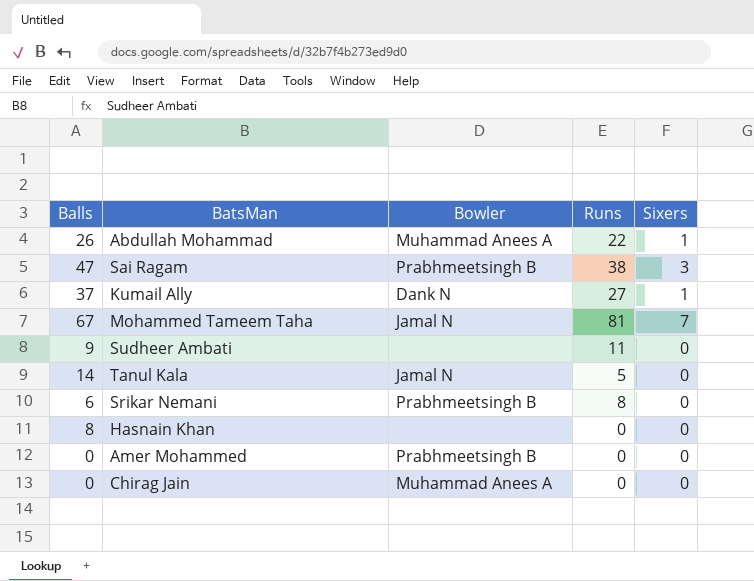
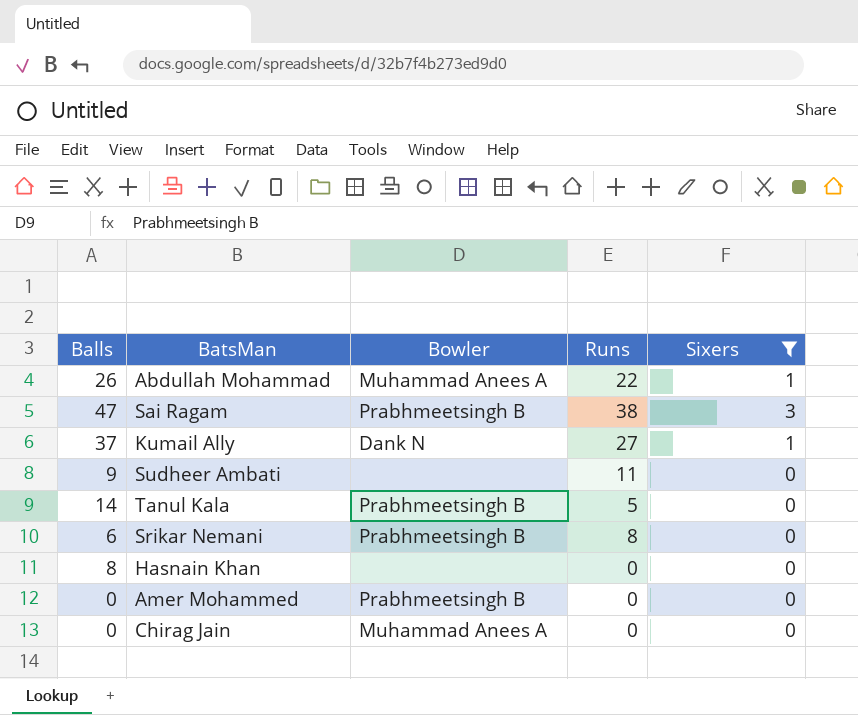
filter: none -> Sixers != 7
Tanul Kala | Bowler: Jamal N -> Prabhmeetsingh B

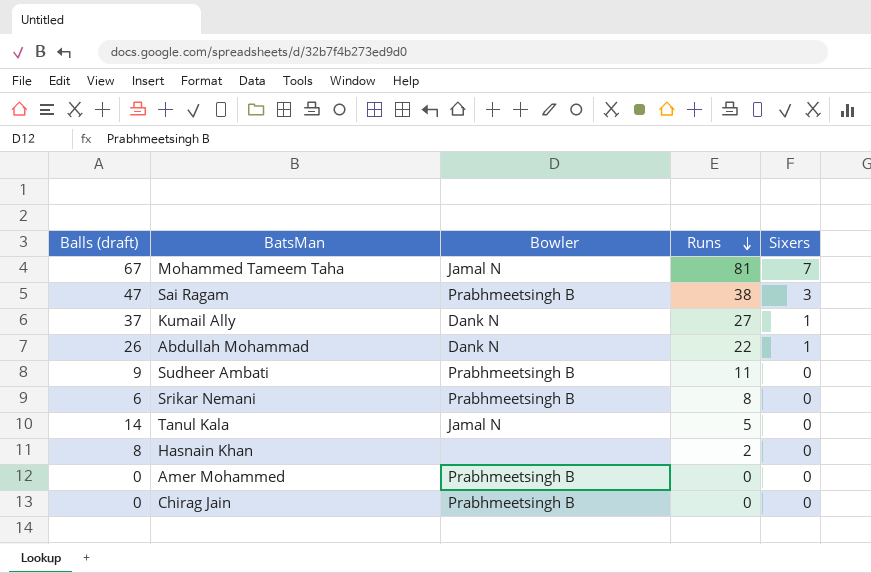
filter: Sixers != 7 -> none
row order: none -> Runs descending
column name: Balls -> Balls (draft)
Abdullah Mohammad | Bowler: Muhammad Anees A -> Dank N
Sudheer Ambati | Bowler: none -> Prabhmeetsingh B
Tanul Kala | Bowler: Prabhmeetsingh B -> Jamal N
Hasnain Khan | Runs: 0 -> 2
Chirag Jain | Bowler: Muhammad Anees A -> Prabhmeetsingh B

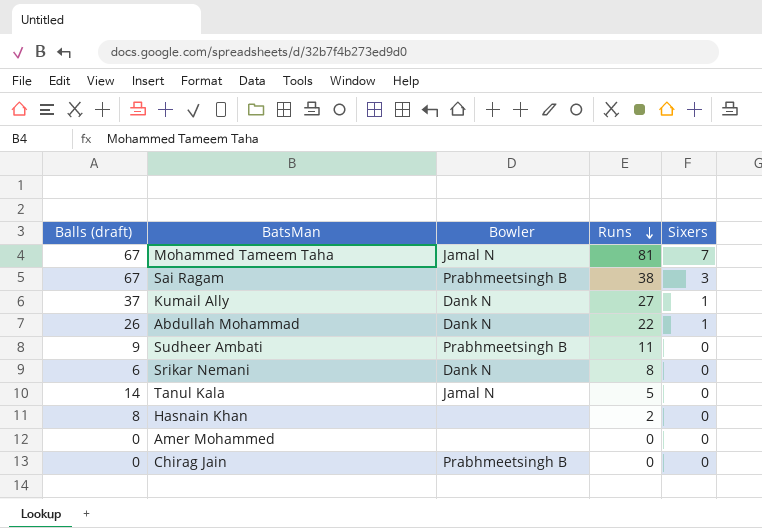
Sai Ragam | Balls (draft): 47 -> 67
Srikar Nemani | Bowler: Prabhmeetsingh B -> Dank N
Amer Mohammed | Bowler: Prabhmeetsingh B -> none

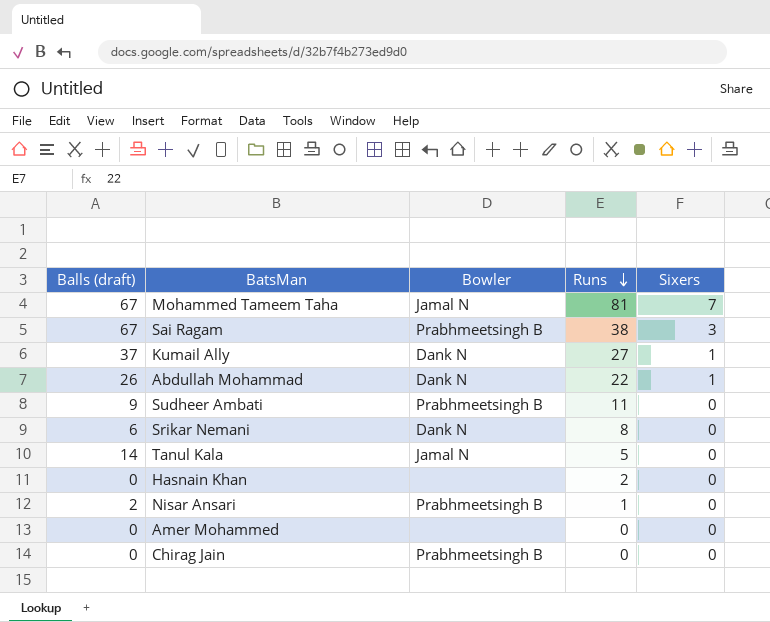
Hasnain Khan | Balls (draft): 8 -> 0
row Nisar Ansari: none -> 2 | Prabhmeetsingh B | 1 | 0

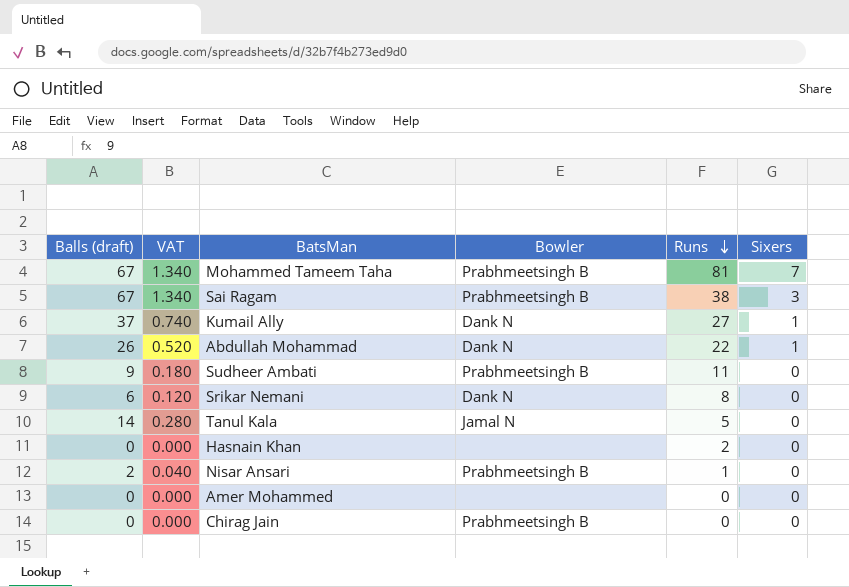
column VAT | formula: none -> [Balls (draft)] * 0.02
Mohammed Tameem Taha | Bowler: Jamal N -> Prabhmeetsingh B

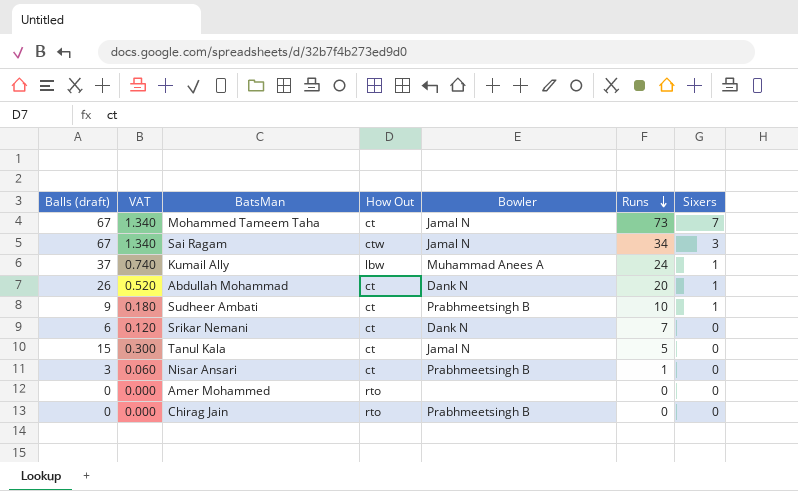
column How Out | position: none -> 4
row Hasnain Khan: 0 | 0.000 | none | 2 | 0 -> none
Mohammed Tameem Taha | Bowler: Prabhmeetsingh B -> Jamal N
Mohammed Tameem Taha | Runs: 81 -> 73
Sai Ragam | Bowler: Prabhmeetsingh B -> Jamal N
Sai Ragam | Runs: 38 -> 34
Kumail Ally | Bowler: Dank N -> Muhammad Anees A
Kumail Ally | Runs: 27 -> 24
Abdullah Mohammad | Runs: 22 -> 20
Sudheer Ambati | Runs: 11 -> 10
Sudheer Ambati | Sixers: 0 -> 1
Srikar Nemani | Runs: 8 -> 7
Tanul Kala | Balls (draft): 14 -> 15
Tanul Kala | VAT: 0.280 -> 0.300
Nisar Ansari | Balls (draft): 2 -> 3
Nisar Ansari | VAT: 0.040 -> 0.060

